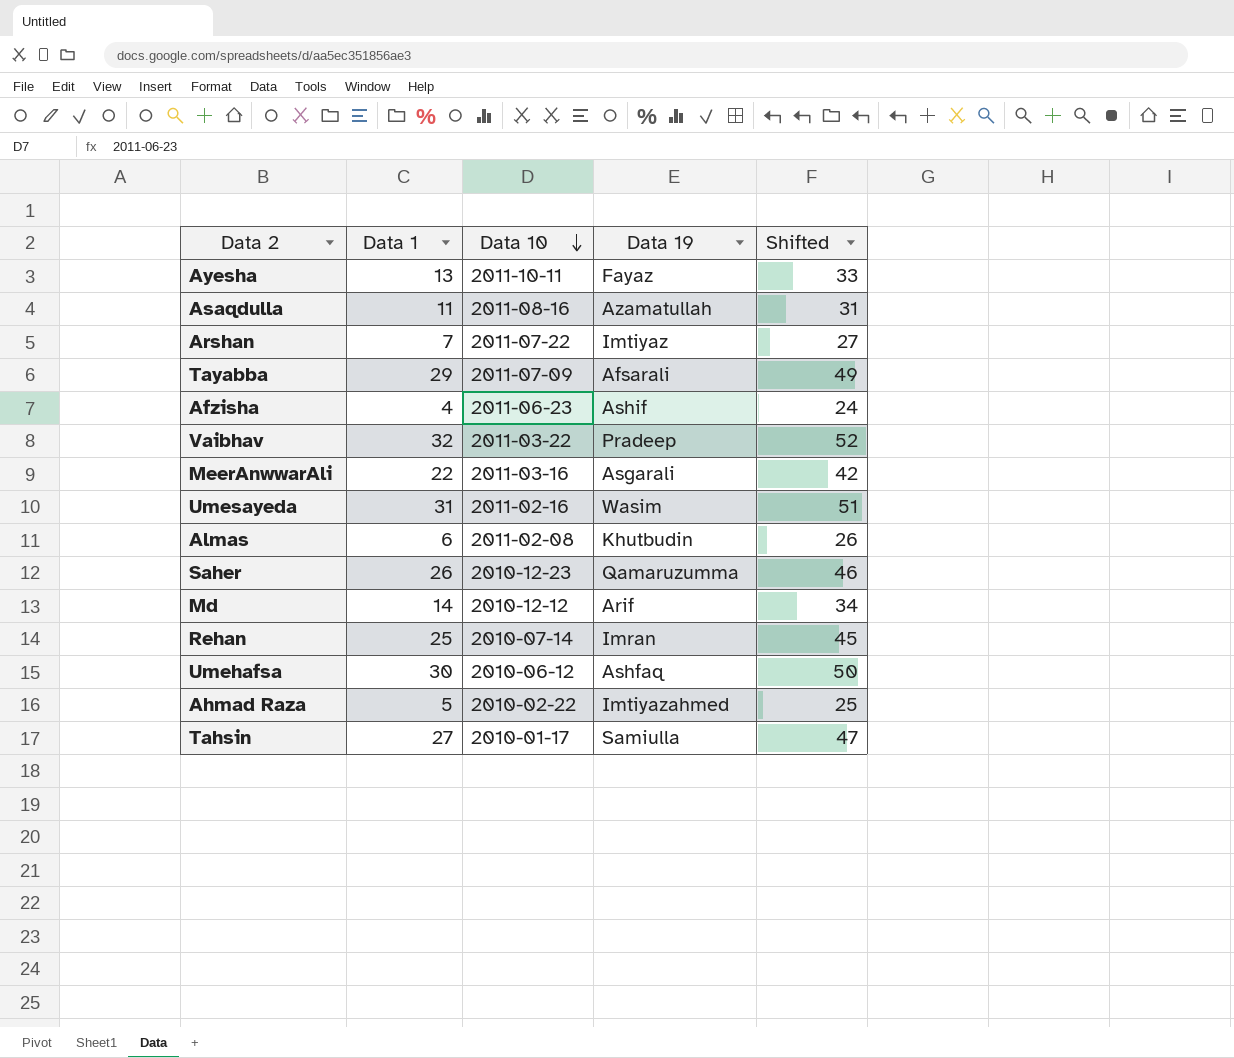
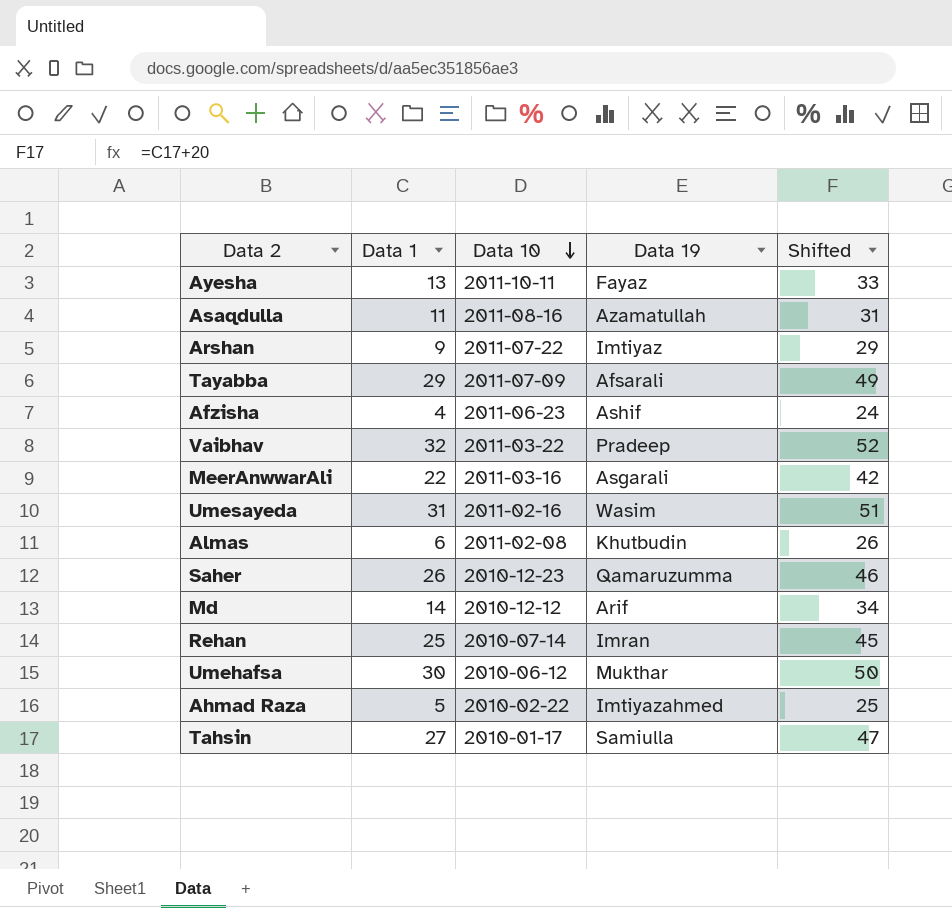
Arshan | Data 1: 7 -> 9
Arshan | Shifted: 27 -> 29
Umehafsa | Data 19: Ashfaq -> Mukthar

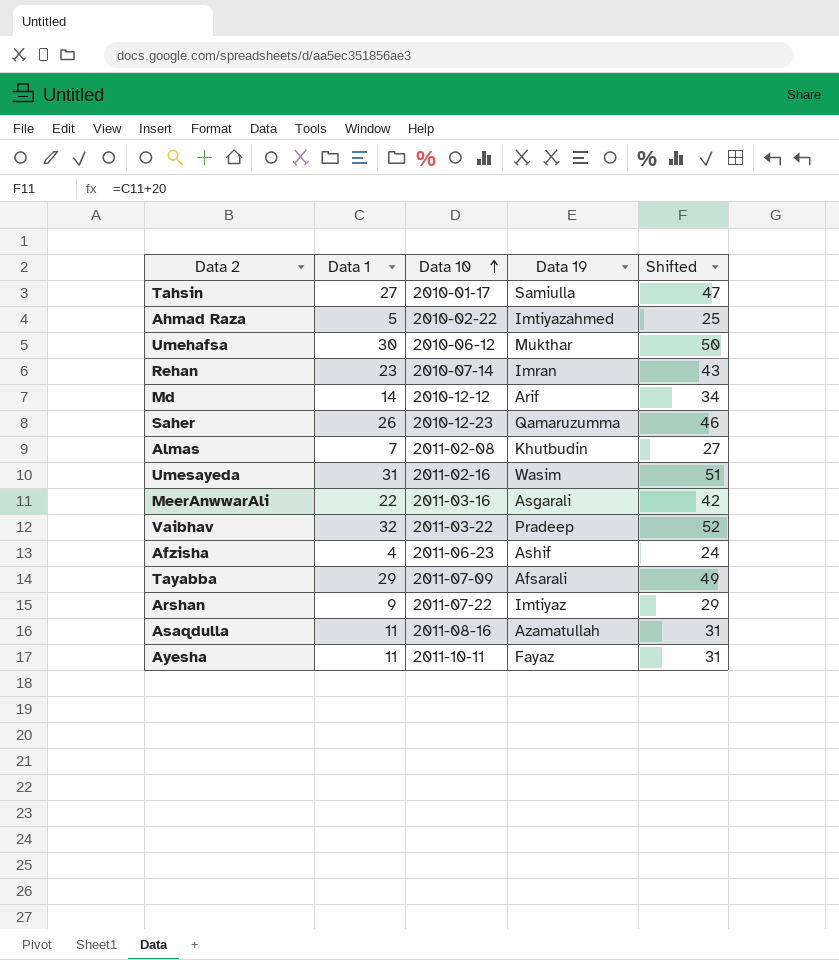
row order: Data 10 descending -> Data 10 ascending
Rehan | Data 1: 25 -> 23
Rehan | Shifted: 45 -> 43
Almas | Data 1: 6 -> 7
Almas | Shifted: 26 -> 27
Ayesha | Data 1: 13 -> 11
Ayesha | Shifted: 33 -> 31

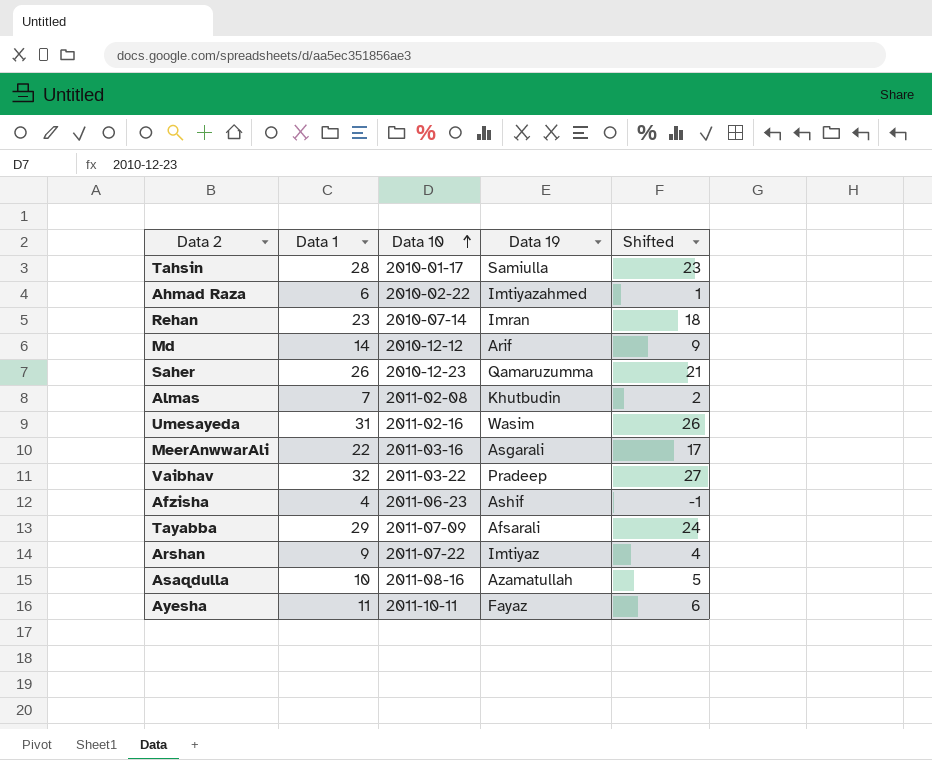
column Shifted | formula: [Data 1] + 20 -> [Data 1] - 5
row Umehafsa: 30 | 2010-06-12 | Mukthar | 50 -> none
Tahsin | Data 1: 27 -> 28
Ahmad Raza | Data 1: 5 -> 6
Asaqdulla | Data 1: 11 -> 10

